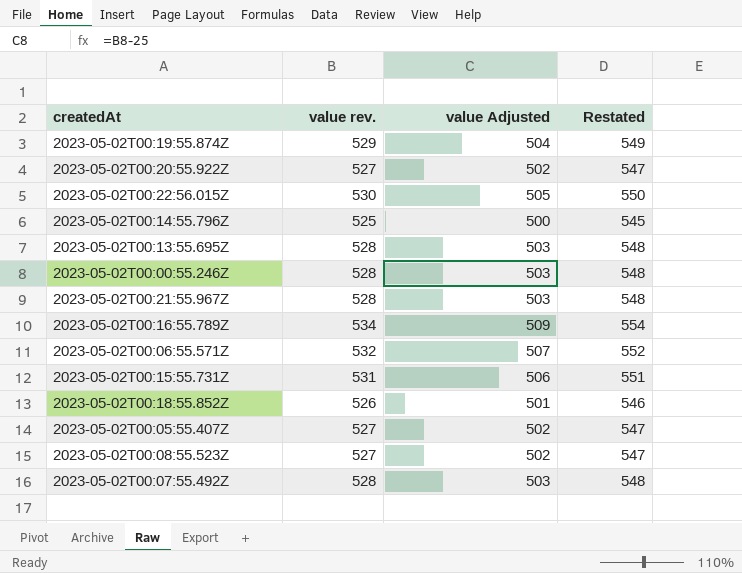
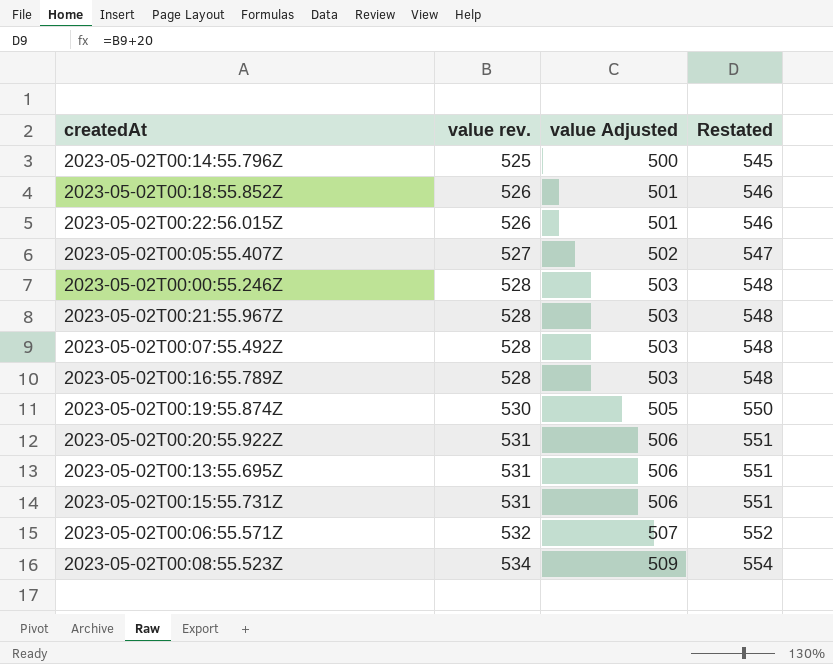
row order: none -> value rev. ascending
2023-05-02T00:22:56.015Z | value rev.: 530 -> 526
2023-05-02T00:22:56.015Z | value Adjusted: 505 -> 501
2023-05-02T00:22:56.015Z | Restated: 550 -> 546
2023-05-02T00:16:55.789Z | value rev.: 534 -> 528
2023-05-02T00:16:55.789Z | value Adjusted: 509 -> 503
2023-05-02T00:16:55.789Z | Restated: 554 -> 548
2023-05-02T00:19:55.874Z | value rev.: 529 -> 530
2023-05-02T00:19:55.874Z | value Adjusted: 504 -> 505
2023-05-02T00:19:55.874Z | Restated: 549 -> 550
2023-05-02T00:20:55.922Z | value rev.: 527 -> 531
2023-05-02T00:20:55.922Z | value Adjusted: 502 -> 506
2023-05-02T00:20:55.922Z | Restated: 547 -> 551
2023-05-02T00:13:55.695Z | value rev.: 528 -> 531
2023-05-02T00:13:55.695Z | value Adjusted: 503 -> 506
2023-05-02T00:13:55.695Z | Restated: 548 -> 551
2023-05-02T00:08:55.523Z | value rev.: 527 -> 534
2023-05-02T00:08:55.523Z | value Adjusted: 502 -> 509
2023-05-02T00:08:55.523Z | Restated: 547 -> 554

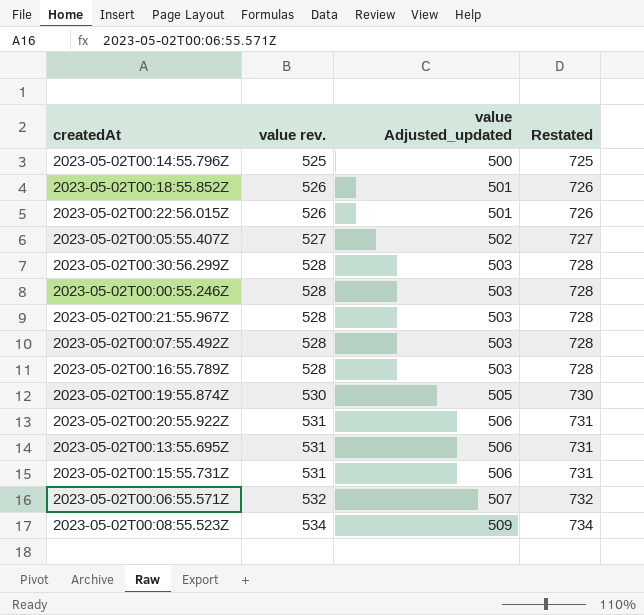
column name: value Adjusted -> value Adjusted_updated
column Restated | formula: [value rev.] + 20 -> [value rev.] + 200
row 2023-05-02T00:30:56.299Z: none -> 528 | 503 | 728

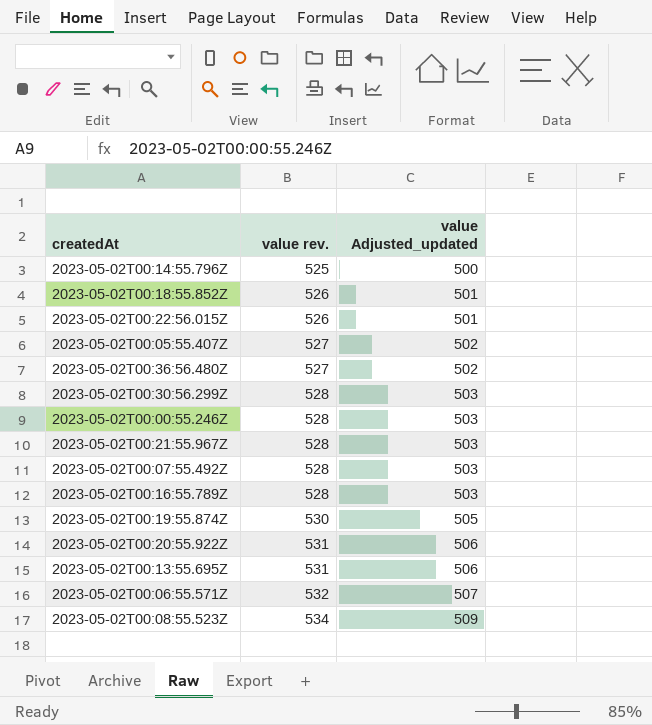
column Restated | formula: [value rev.] + 200 -> none
row 2023-05-02T00:15:55.731Z: 531 | 506 | 731 -> none
row 2023-05-02T00:36:56.480Z: none -> 527 | 502

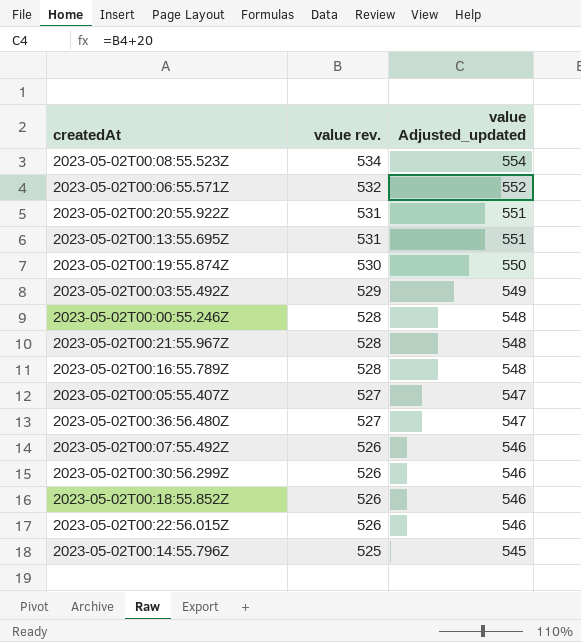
row order: value rev. ascending -> value rev. descending
column value Adjusted_updated | formula: [value rev.] - 25 -> [value rev.] + 20
row 2023-05-02T00:03:55.492Z: none -> 529 | 549
2023-05-02T00:07:55.492Z | value rev.: 528 -> 526
2023-05-02T00:30:56.299Z | value rev.: 528 -> 526

